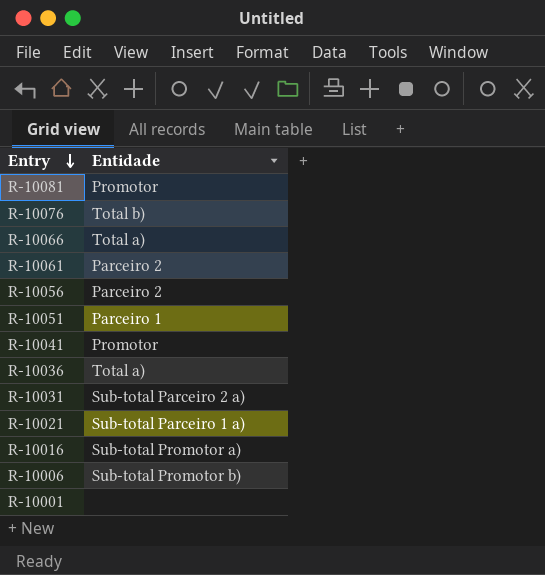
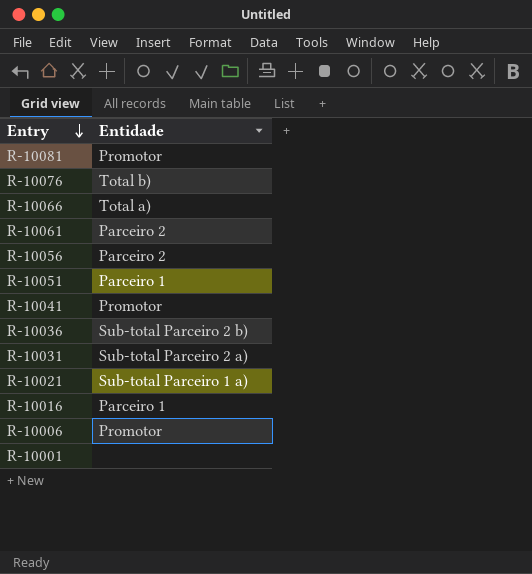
R-10036 | Entidade: Total a) -> Sub-total Parceiro 2 b)
R-10016 | Entidade: Sub-total Promotor a) -> Parceiro 1
R-10006 | Entidade: Sub-total Promotor b) -> Promotor

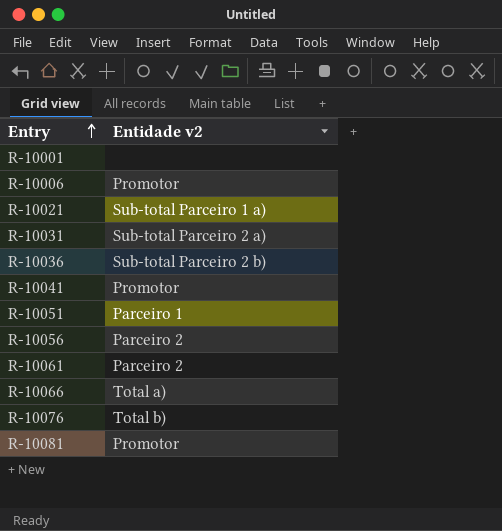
row order: Entry descending -> Entry ascending
column name: Entidade -> Entidade v2
row R-10016: Parceiro 1 -> none

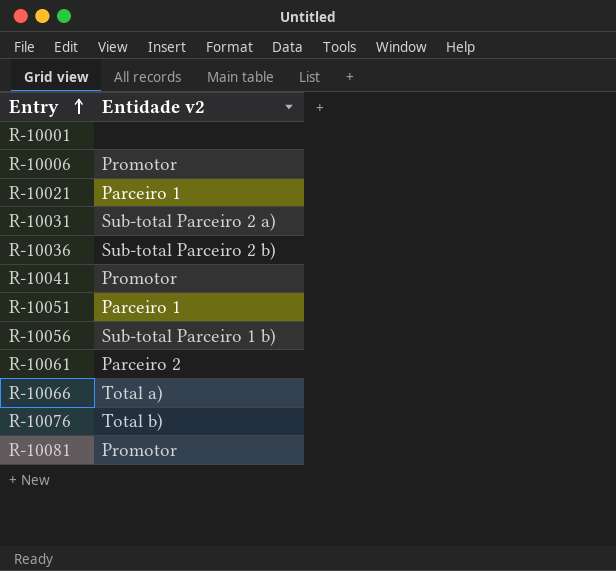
R-10021 | Entidade v2: Sub-total Parceiro 1 a) -> Parceiro 1
R-10056 | Entidade v2: Parceiro 2 -> Sub-total Parceiro 1 b)

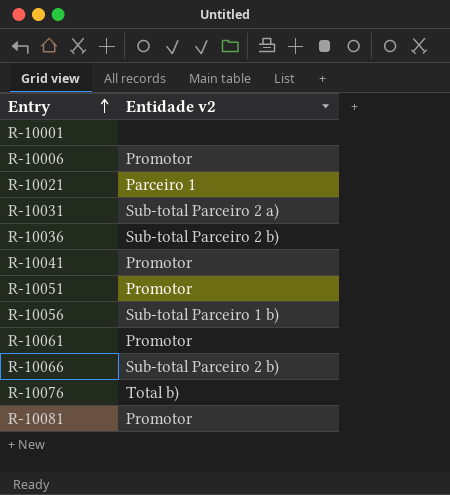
R-10051 | Entidade v2: Parceiro 1 -> Promotor
R-10061 | Entidade v2: Parceiro 2 -> Promotor
R-10066 | Entidade v2: Total a) -> Sub-total Parceiro 2 b)

